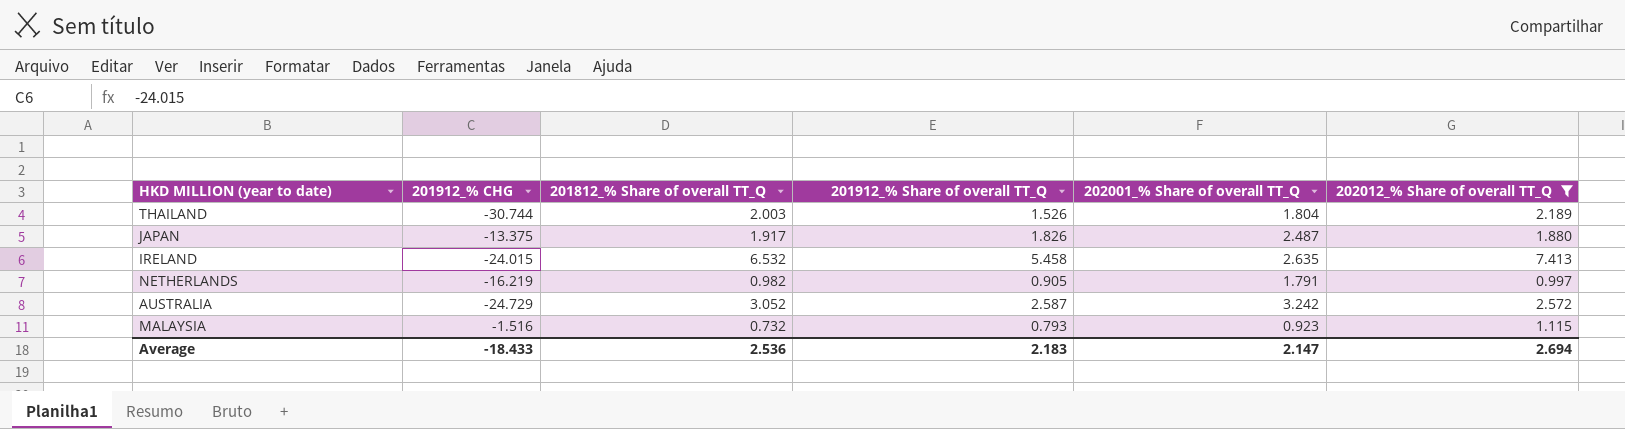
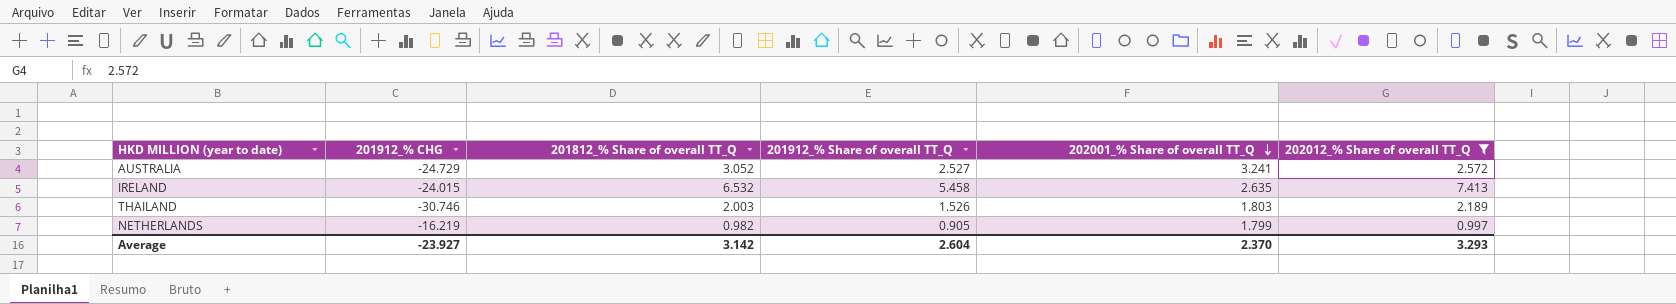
row order: none -> 202001_% Share of overall TT_Q descending
row JAPAN: -13.375 | 1.917 | 1.826 | 2.487 | 1.880 -> none
row MALAYSIA: -1.516 | 0.732 | 0.793 | 0.923 | 1.115 -> none
AUSTRALIA | 201912_% Share of overall TT_Q: 2.587 -> 2.527
AUSTRALIA | 202001_% Share of overall TT_Q: 3.242 -> 3.241
THAILAND | 201912_% CHG: -30.744 -> -30.746
THAILAND | 202001_% Share of overall TT_Q: 1.804 -> 1.803
NETHERLANDS | 202001_% Share of overall TT_Q: 1.791 -> 1.799
Average | 201912_% CHG: -18.433 -> -23.927
Average | 201812_% Share of overall TT_Q: 2.536 -> 3.142
Average | 201912_% Share of overall TT_Q: 2.183 -> 2.604
Average | 202001_% Share of overall TT_Q: 2.147 -> 2.370
Average | 202012_% Share of overall TT_Q: 2.694 -> 3.293

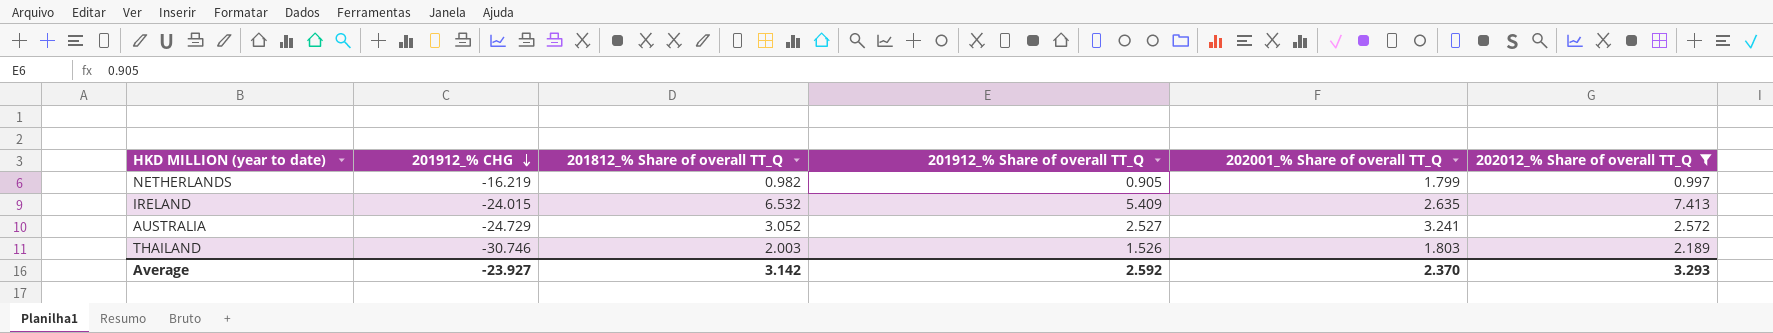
row order: 202001_% Share of overall TT_Q descending -> 201912_% CHG descending
IRELAND | 201912_% Share of overall TT_Q: 5.458 -> 5.409
Average | 201912_% Share of overall TT_Q: 2.604 -> 2.592

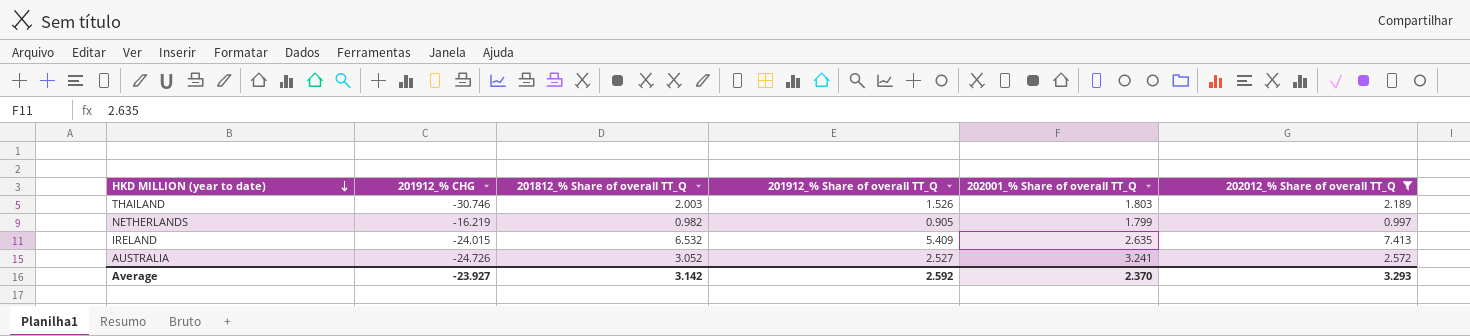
row order: 201912_% CHG descending -> HKD MILLION (year to date) descending
AUSTRALIA | 201912_% CHG: -24.729 -> -24.726

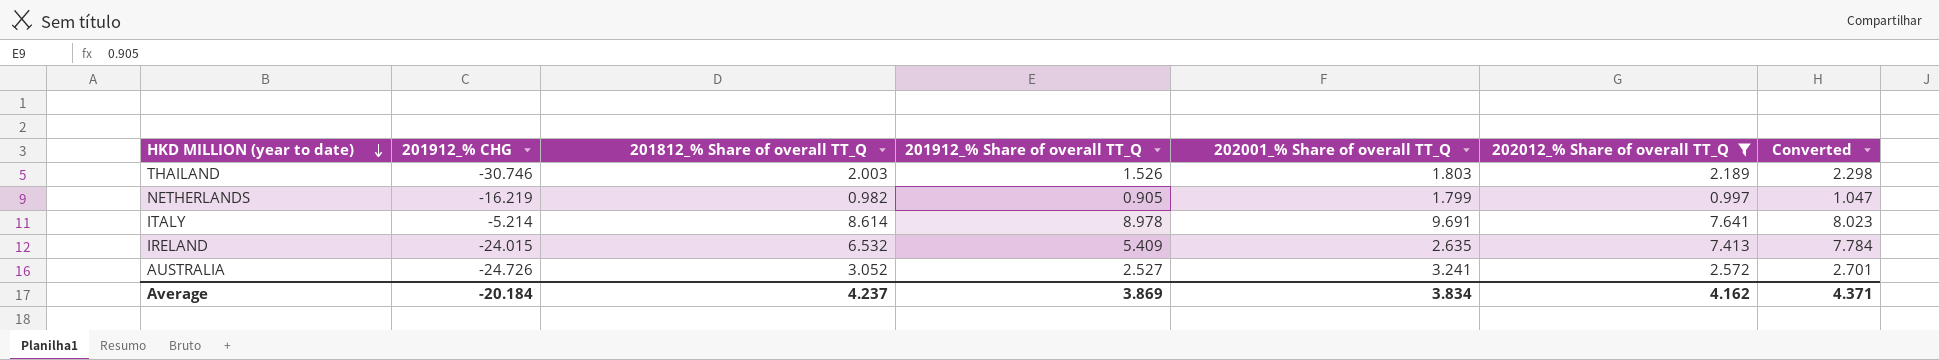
column Converted | formula: none -> [202012_% Share of overall TT_Q] * 1.05
row ITALY: none -> -5.214 | 8.614 | 8.978 | 9.691 | 7.641 | 8.023
Average | 201912_% CHG: -23.927 -> -20.184
Average | 201812_% Share of overall TT_Q: 3.142 -> 4.237
Average | 201912_% Share of overall TT_Q: 2.592 -> 3.869
Average | 202001_% Share of overall TT_Q: 2.370 -> 3.834
Average | 202012_% Share of overall TT_Q: 3.293 -> 4.162

